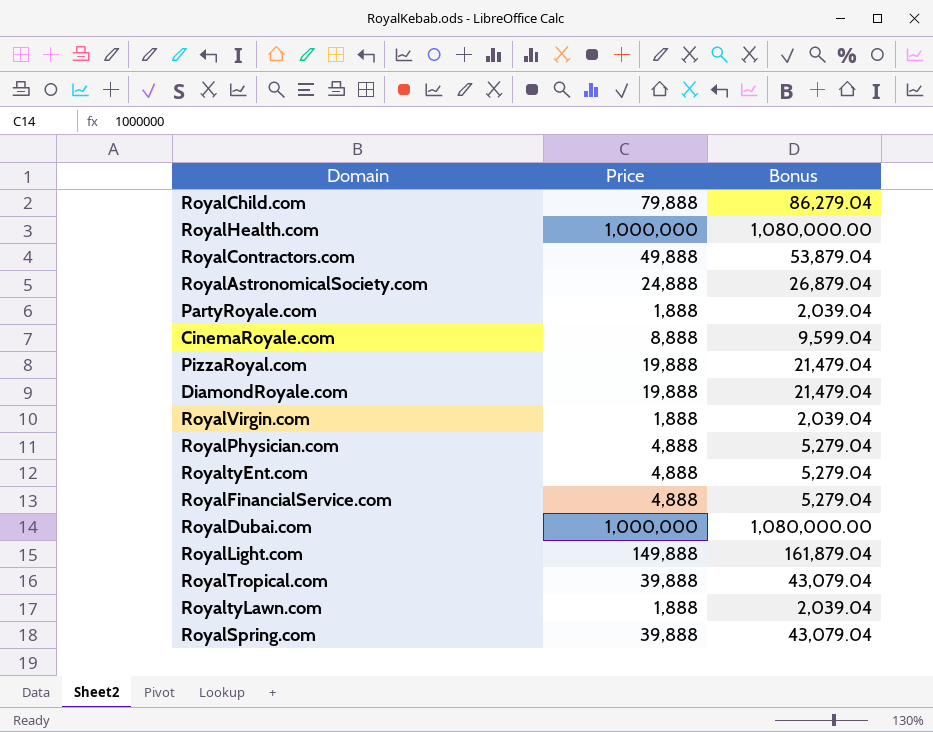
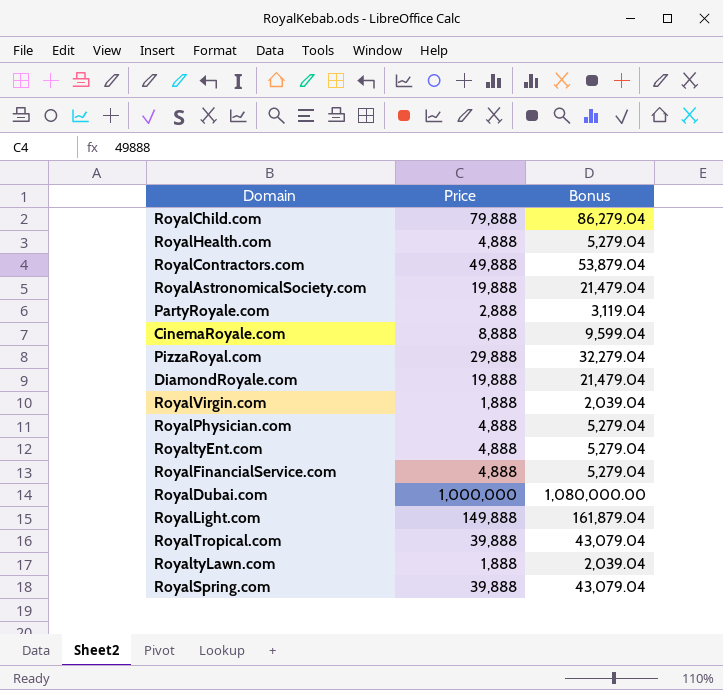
RoyalHealth.com | Price: 1,000,000 -> 4,888
RoyalHealth.com | Bonus: 1,080,000.00 -> 5,279.04
RoyalAstronomicalSociety.com | Price: 24,888 -> 19,888
RoyalAstronomicalSociety.com | Bonus: 26,879.04 -> 21,479.04
PartyRoyale.com | Price: 1,888 -> 2,888
PartyRoyale.com | Bonus: 2,039.04 -> 3,119.04
PizzaRoyal.com | Price: 19,888 -> 29,888
PizzaRoyal.com | Bonus: 21,479.04 -> 32,279.04

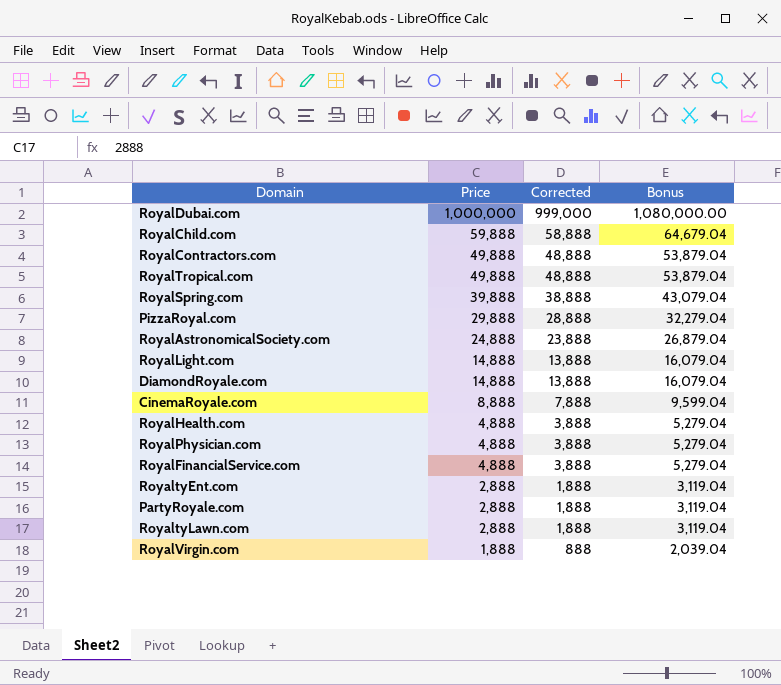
row order: none -> Price descending
column Corrected | formula: none -> [Price] - 1000
RoyalChild.com | Price: 79,888 -> 59,888
RoyalChild.com | Bonus: 86,279.04 -> 64,679.04
RoyalTropical.com | Price: 39,888 -> 49,888
RoyalTropical.com | Bonus: 43,079.04 -> 53,879.04
RoyalAstronomicalSociety.com | Price: 19,888 -> 24,888
RoyalAstronomicalSociety.com | Bonus: 21,479.04 -> 26,879.04
RoyalLight.com | Price: 149,888 -> 14,888
RoyalLight.com | Bonus: 161,879.04 -> 16,079.04
DiamondRoyale.com | Price: 19,888 -> 14,888
DiamondRoyale.com | Bonus: 21,479.04 -> 16,079.04
RoyaltyEnt.com | Price: 4,888 -> 2,888
RoyaltyEnt.com | Bonus: 5,279.04 -> 3,119.04
RoyaltyLawn.com | Price: 1,888 -> 2,888
RoyaltyLawn.com | Bonus: 2,039.04 -> 3,119.04

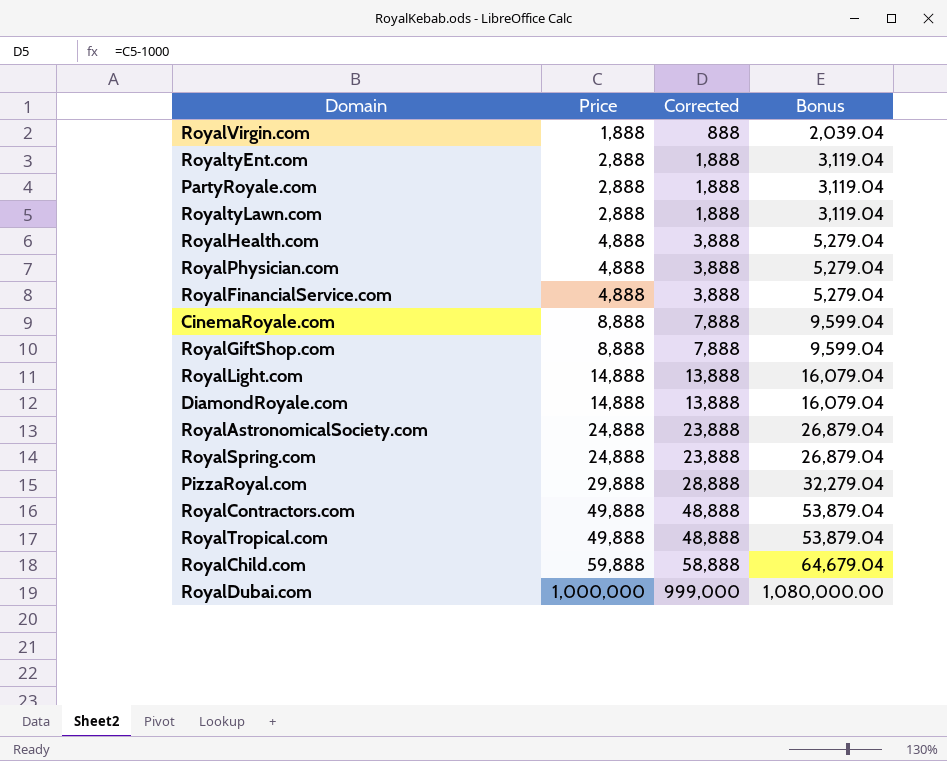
row order: Price descending -> Price ascending
row RoyalGiftShop.com: none -> 8,888 | 7,888 | 9,599.04
RoyalSpring.com | Price: 39,888 -> 24,888
RoyalSpring.com | Corrected: 38,888 -> 23,888
RoyalSpring.com | Bonus: 43,079.04 -> 26,879.04

